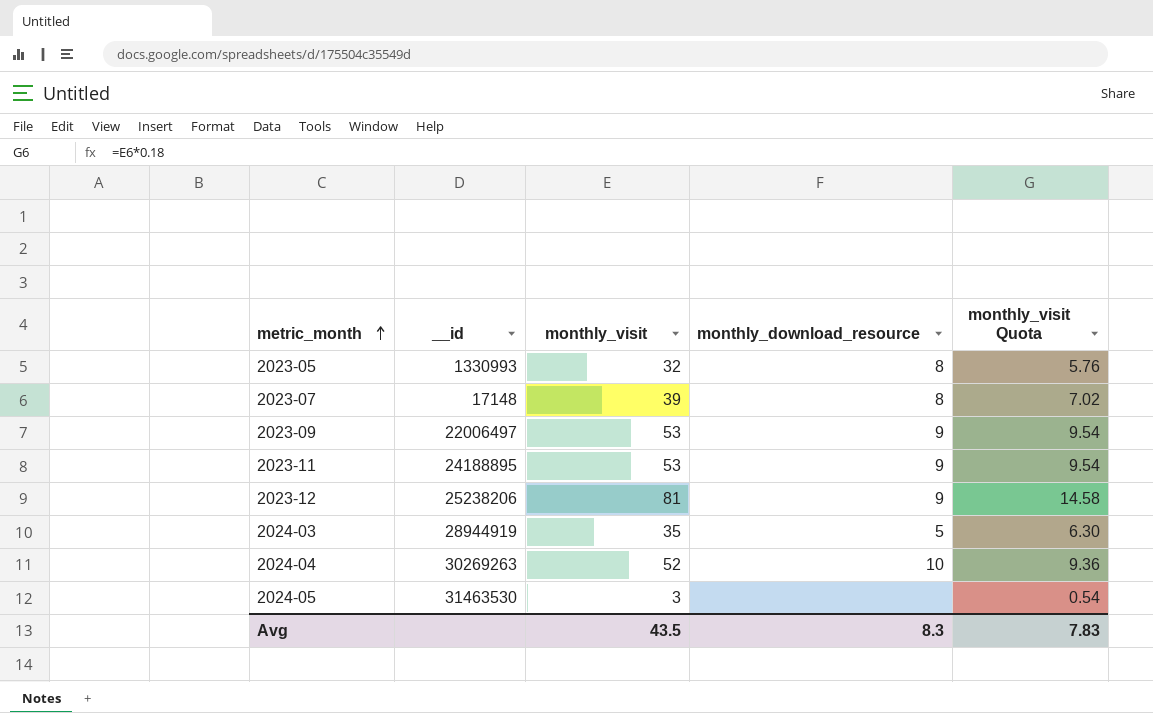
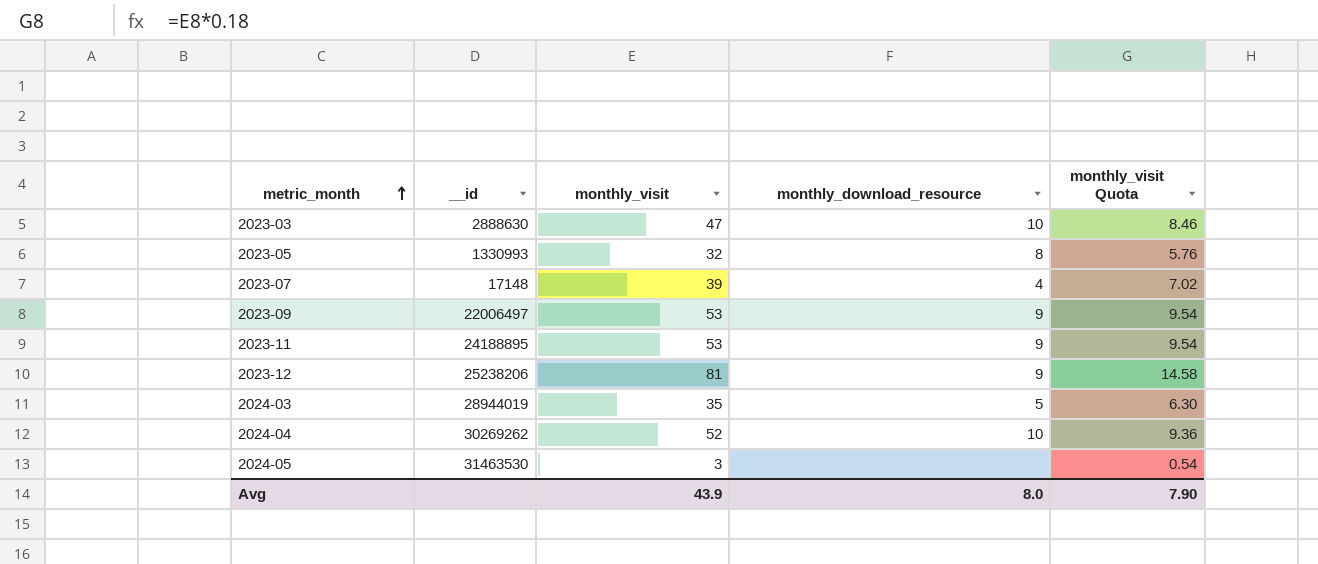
row 2023-03: none -> 2888630 | 47 | 10 | 8.46
2023-07 | monthly_download_resource: 8 -> 4
2024-03 | __id: 28944919 -> 28944019
2024-04 | __id: 30269263 -> 30269262
Avg | monthly_visit: 43.5 -> 43.9
Avg | monthly_download_resource: 8.3 -> 8.0
Avg | monthly_visit Quota: 7.83 -> 7.90

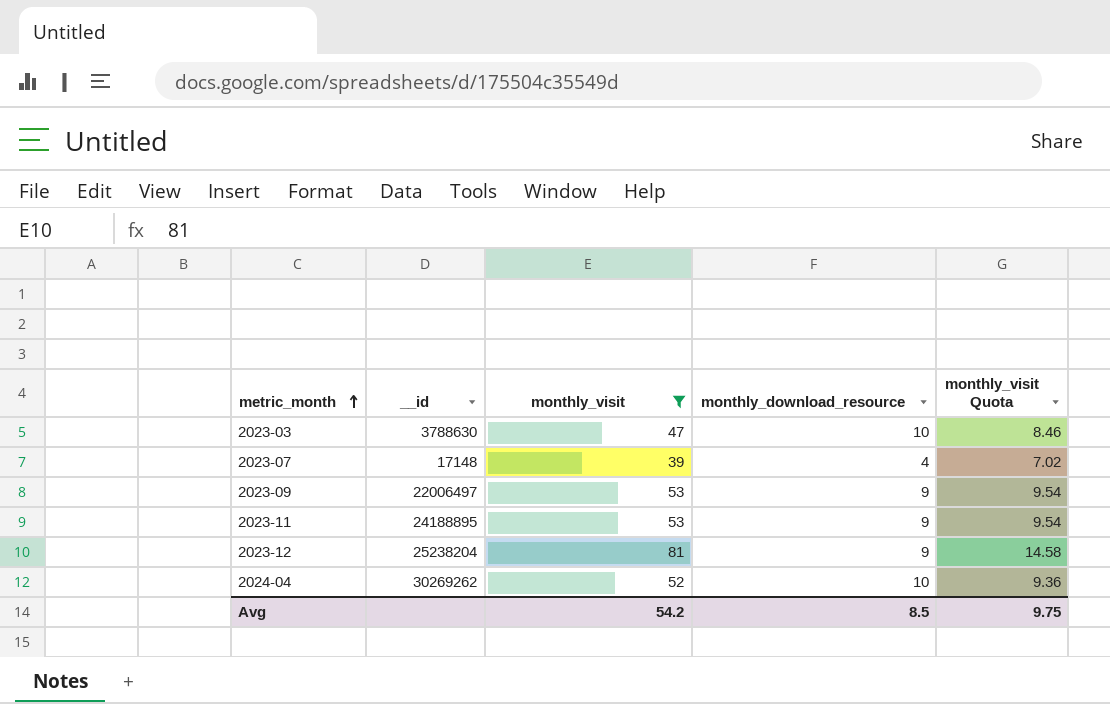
filter: none -> monthly_visit >= 39
2023-03 | __id: 2888630 -> 3788630
2023-12 | __id: 25238206 -> 25238204
Avg | monthly_visit: 43.9 -> 54.2
Avg | monthly_download_resource: 8.0 -> 8.5
Avg | monthly_visit Quota: 7.90 -> 9.75

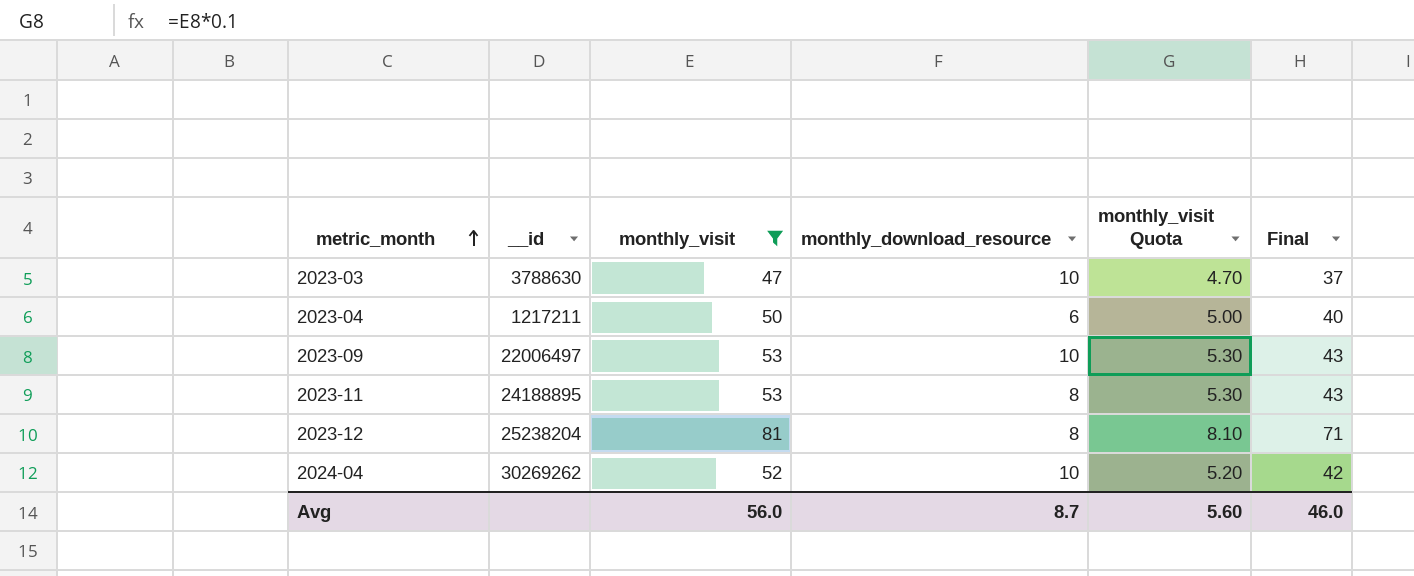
column monthly_visit Quota | formula: [monthly_visit] * 0.18 -> [monthly_visit] * 0.1
column Final | formula: none -> [monthly_visit] - 10
row 2023-07: 17148 | 39 | 4 | 7.02 -> none
row 2023-04: none -> 1217211 | 50 | 6 | 5.00 | 40
2023-09 | monthly_download_resource: 9 -> 10
2023-11 | monthly_download_resource: 9 -> 8
2023-12 | monthly_download_resource: 9 -> 8
Avg | monthly_visit: 54.2 -> 56.0
Avg | monthly_download_resource: 8.5 -> 8.7
Avg | monthly_visit Quota: 9.75 -> 5.60

